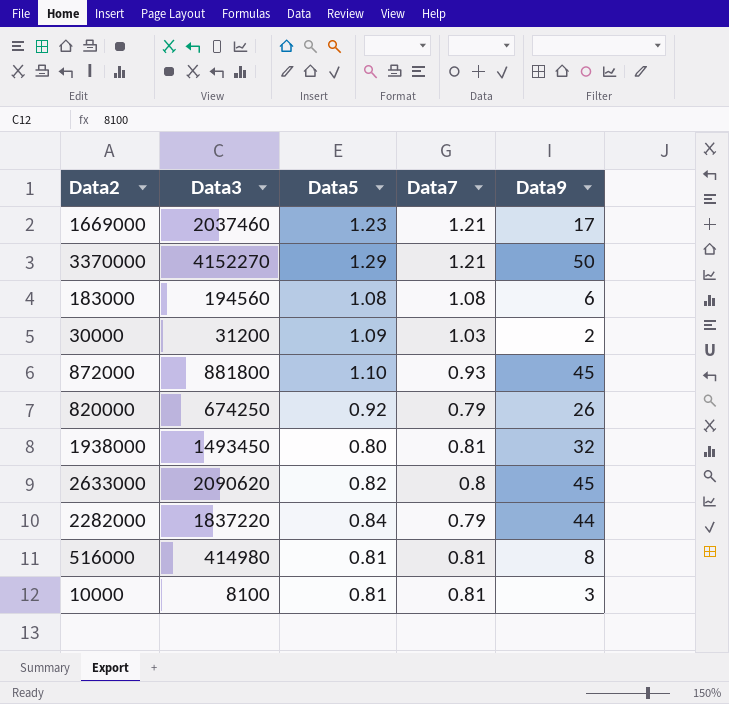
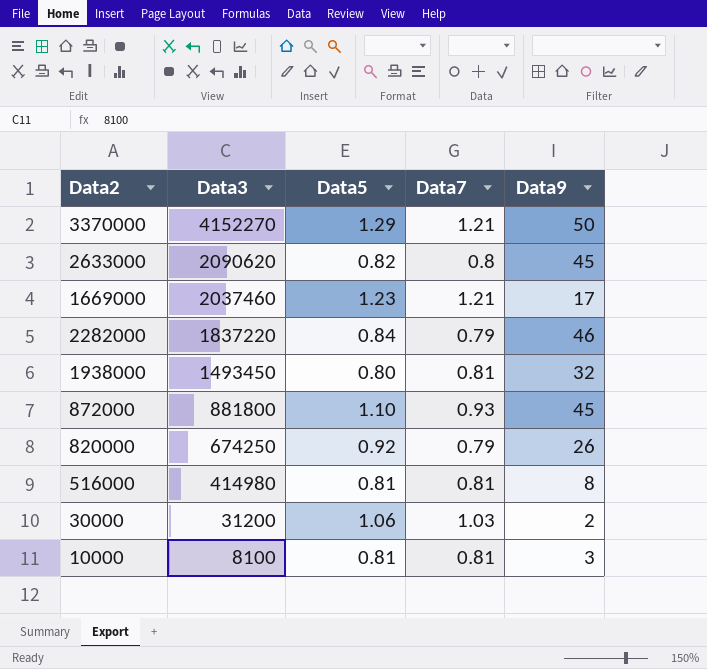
row order: none -> Data3 descending
row 183000: 194560 | 1.08 | 1.08 | 6 -> none
2282000 | Data9: 44 -> 46
30000 | Data5: 1.09 -> 1.06

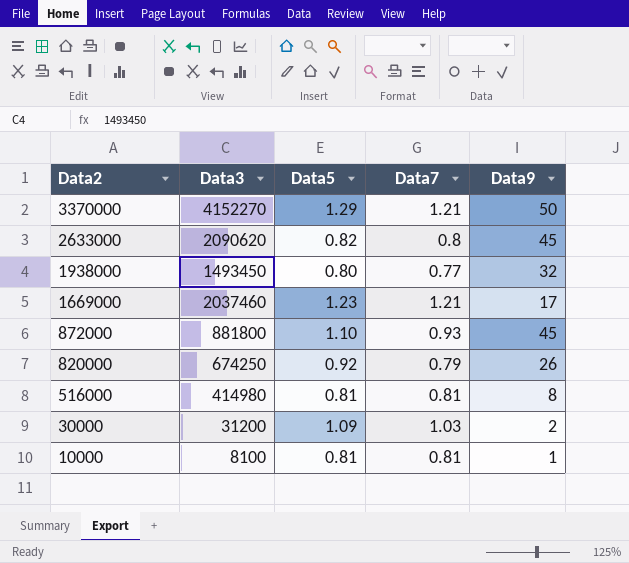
row order: Data3 descending -> Data2 descending
row 2282000: 1837220 | 0.84 | 0.79 | 46 -> none
1938000 | Data7: 0.81 -> 0.77
30000 | Data5: 1.06 -> 1.09
10000 | Data9: 3 -> 1

